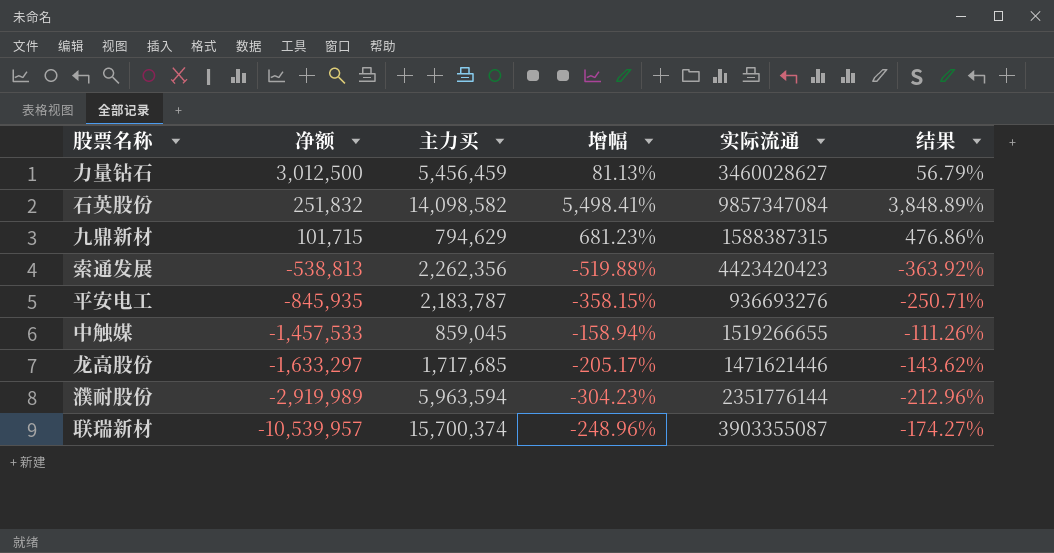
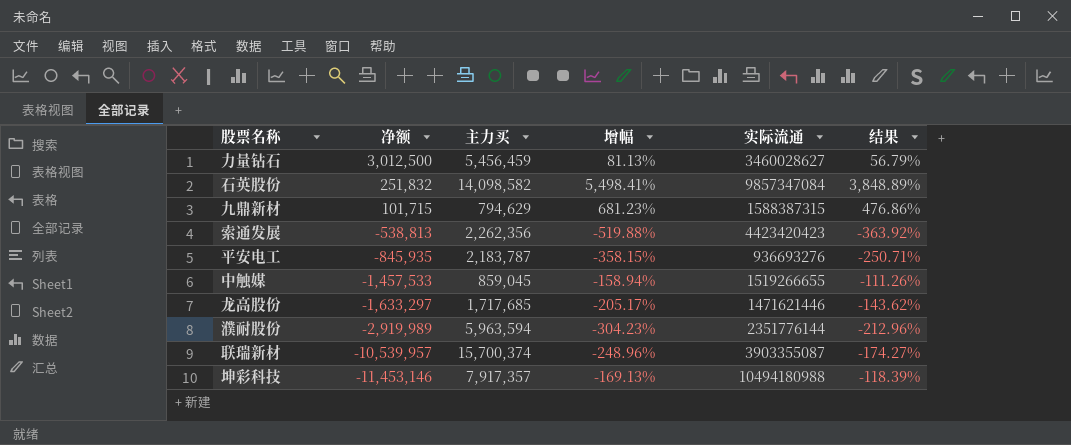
row 坤彩科技: none -> -11,453,146 | 7,917,357 | -169.13% | 10494180988 | -118.39%

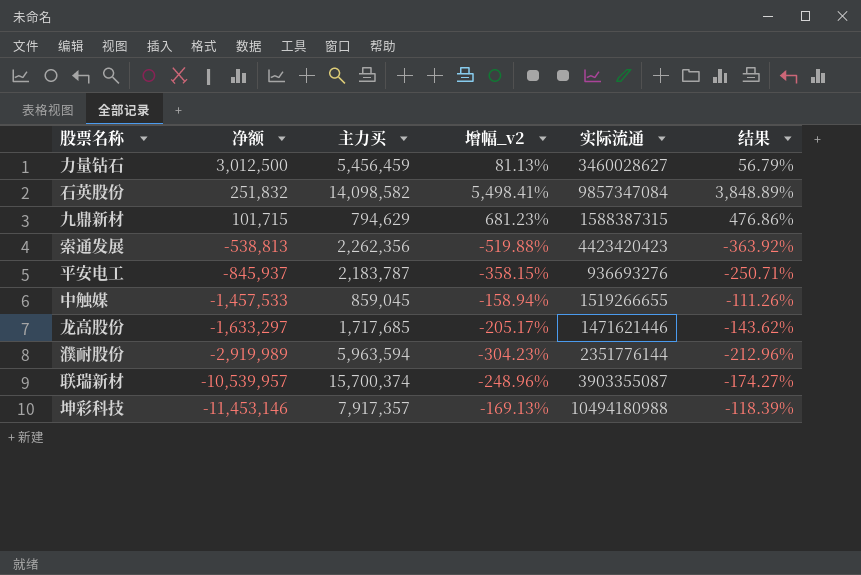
column name: 增幅 -> 增幅_v2
平安电工 | 净额: -845,935 -> -845,937

